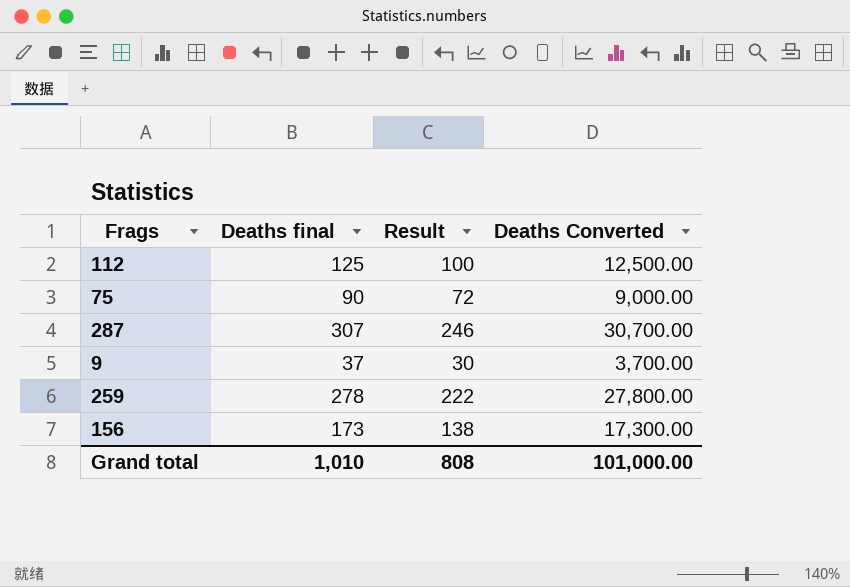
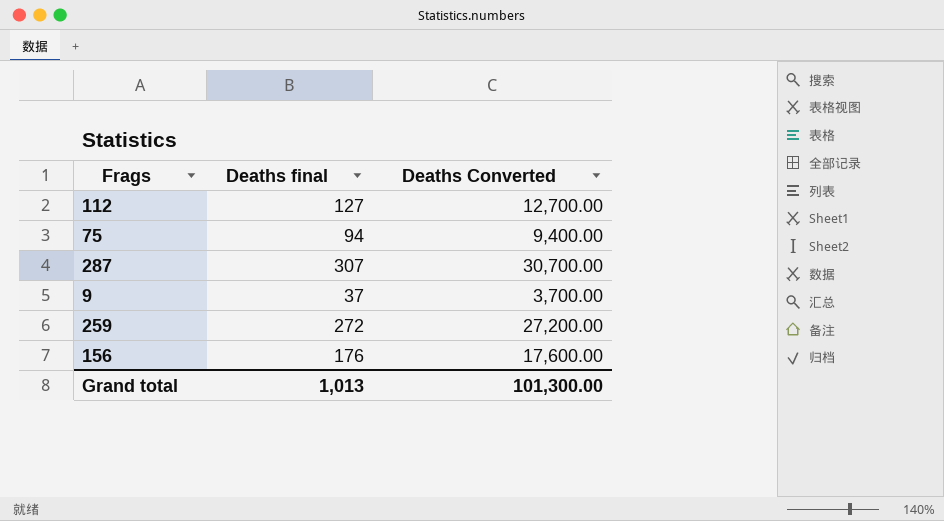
column Result | formula: [Deaths final] * 0.8 -> none
112 | Deaths final: 125 -> 127
112 | Deaths Converted: 12,500.00 -> 12,700.00
75 | Deaths final: 90 -> 94
75 | Deaths Converted: 9,000.00 -> 9,400.00
259 | Deaths final: 278 -> 272
259 | Deaths Converted: 27,800.00 -> 27,200.00
156 | Deaths final: 173 -> 176
156 | Deaths Converted: 17,300.00 -> 17,600.00
Grand total | Deaths final: 1,010 -> 1,013
Grand total | Deaths Converted: 101,000.00 -> 101,300.00

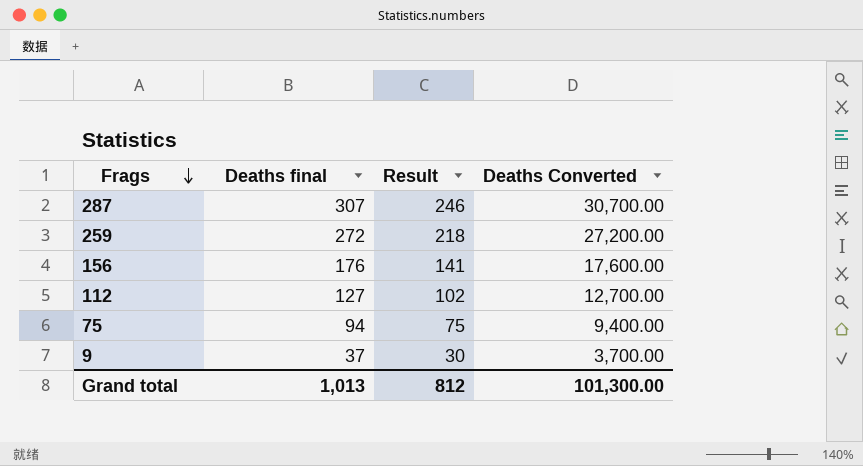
row order: none -> Frags descending
column Result | formula: none -> [Deaths final] * 0.8

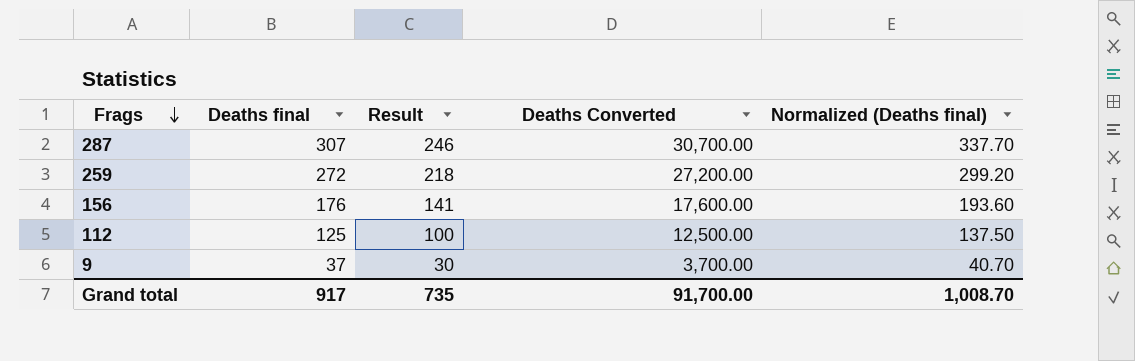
column Normalized (Deaths final) | formula: none -> [Deaths final] * 1.1
row 75: 94 | 75 | 9,400.00 -> none
112 | Deaths final: 127 -> 125
112 | Result: 102 -> 100
112 | Deaths Converted: 12,700.00 -> 12,500.00
Grand total | Deaths final: 1,013 -> 917
Grand total | Result: 812 -> 735
Grand total | Deaths Converted: 101,300.00 -> 91,700.00

